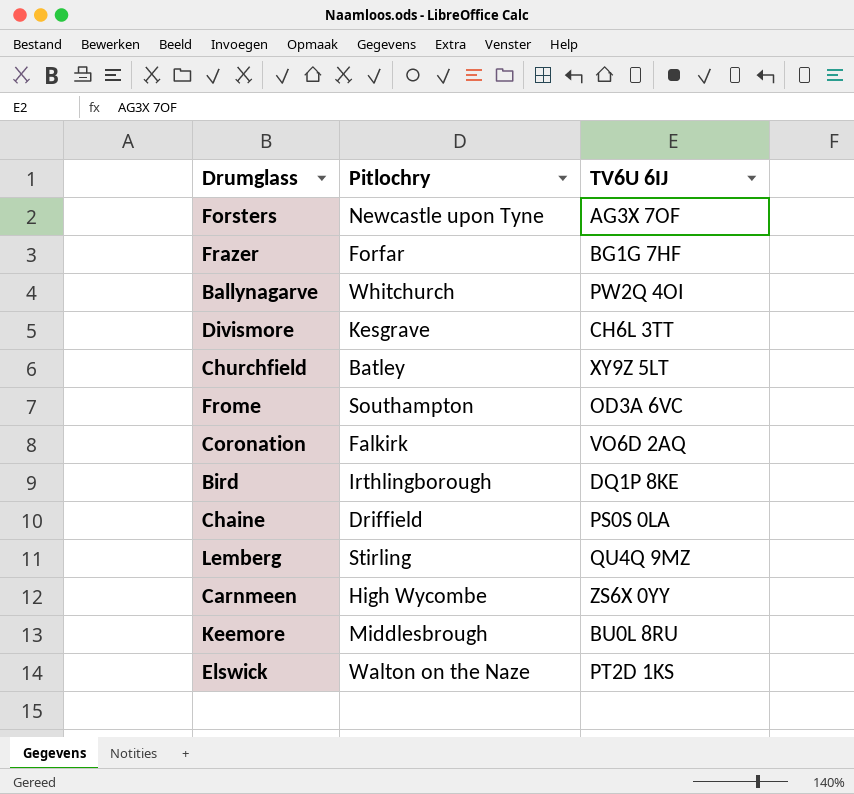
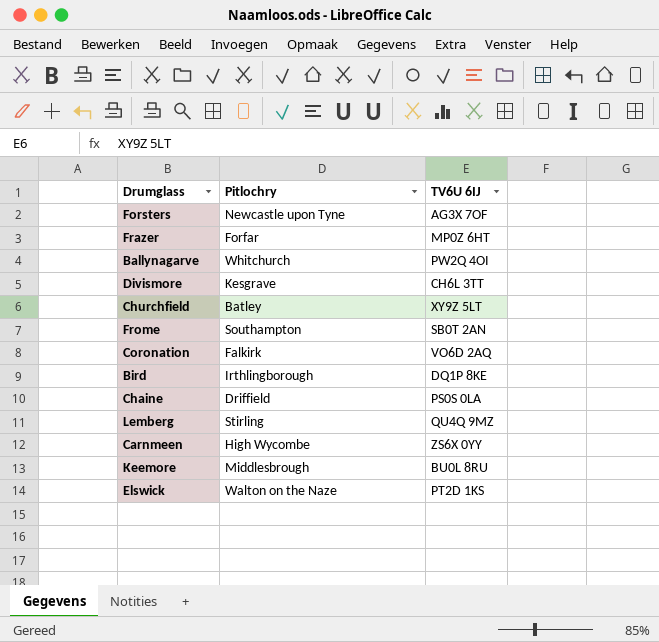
Frazer | TV6U 6IJ: BG1G 7HF -> MP0Z 6HT
Frome | TV6U 6IJ: OD3A 6VC -> SB0T 2AN

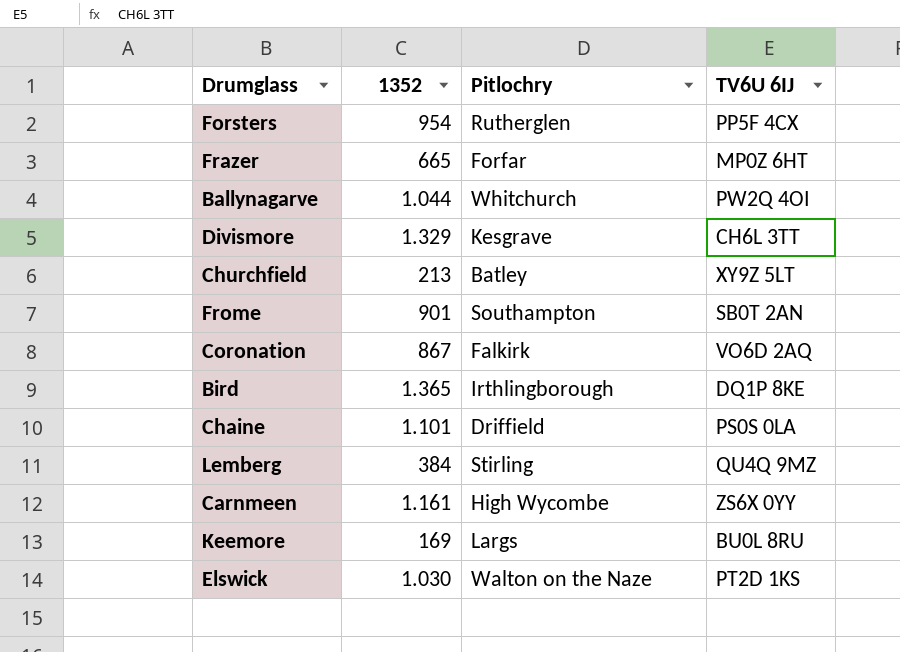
column 1352 | position: none -> 2
Forsters | Pitlochry: Newcastle upon Tyne -> Rutherglen
Forsters | TV6U 6IJ: AG3X 7OF -> PP5F 4CX
Keemore | Pitlochry: Middlesbrough -> Largs

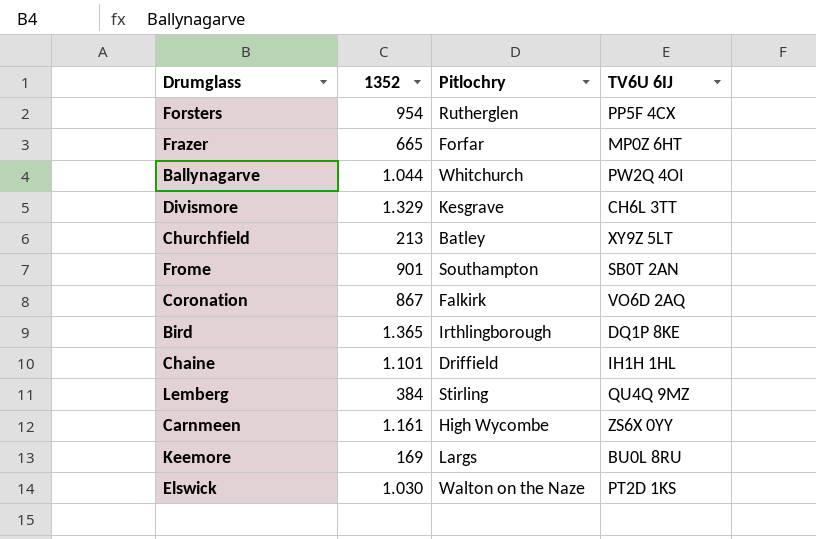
Chaine | TV6U 6IJ: PS0S 0LA -> IH1H 1HL

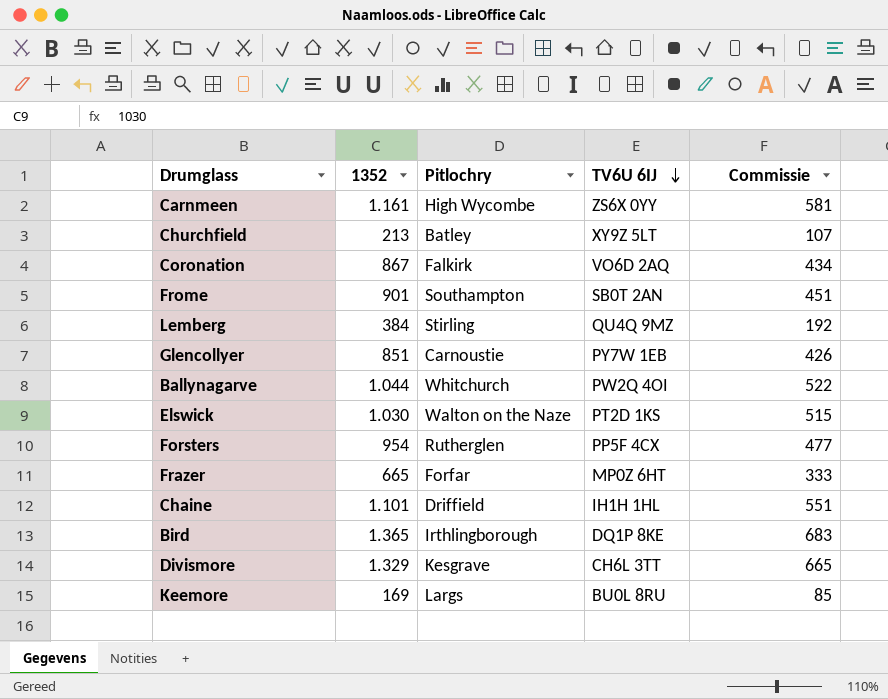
row order: none -> TV6U 6IJ descending
column Commissie | formula: none -> [1352] * 0,5
row Glencollyer: none -> 851 | Carnoustie | PY7W 1EB | 426

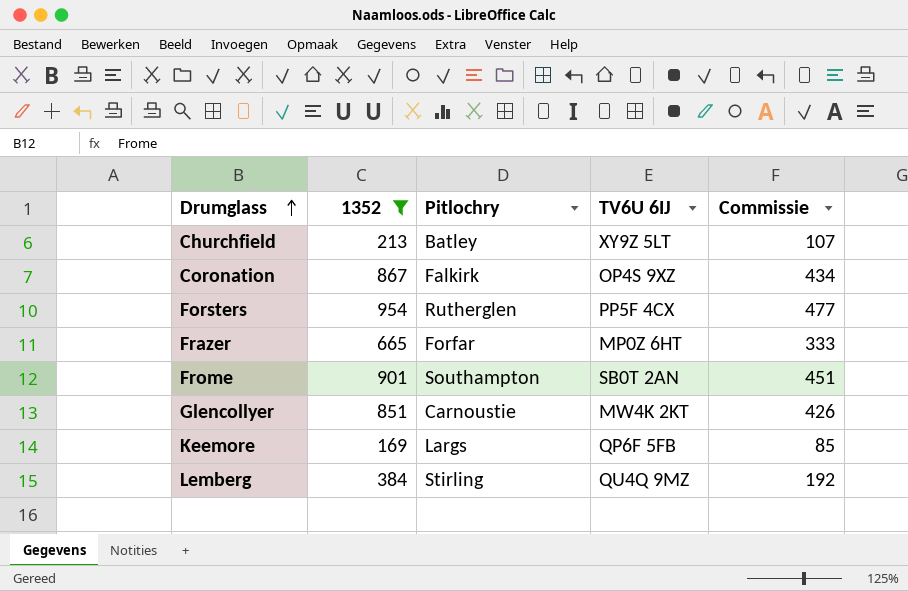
filter: none -> 1352 <= 954
row order: TV6U 6IJ descending -> Drumglass ascending
Coronation | TV6U 6IJ: VO6D 2AQ -> OP4S 9XZ
Glencollyer | TV6U 6IJ: PY7W 1EB -> MW4K 2KT
Keemore | TV6U 6IJ: BU0L 8RU -> QP6F 5FB

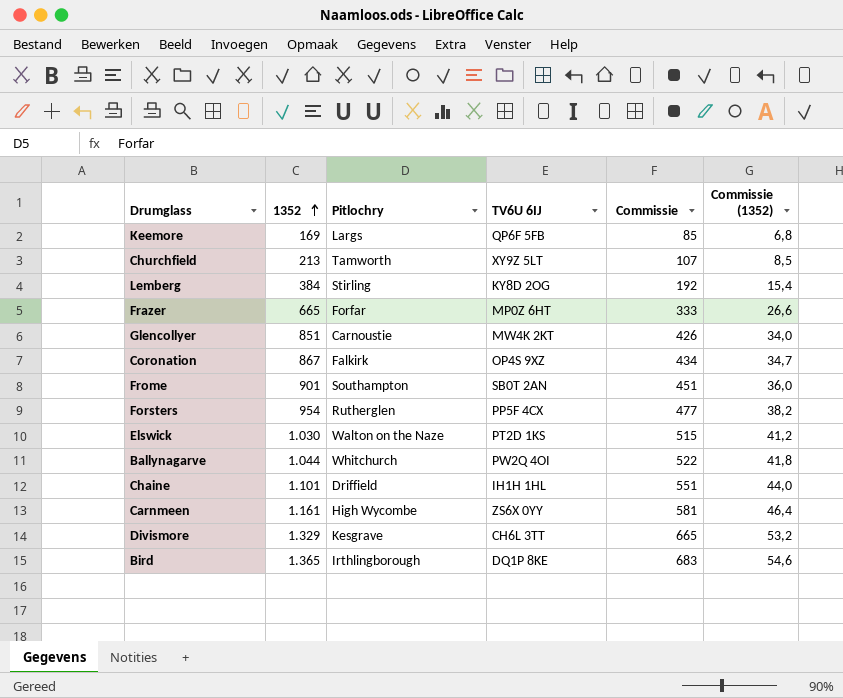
filter: 1352 <= 954 -> none
row order: Drumglass ascending -> 1352 ascending
column Commissie (1352) | formula: none -> [1352] * 0,04
Churchfield | Pitlochry: Batley -> Tamworth
Lemberg | TV6U 6IJ: QU4Q 9MZ -> KY8D 2OG

